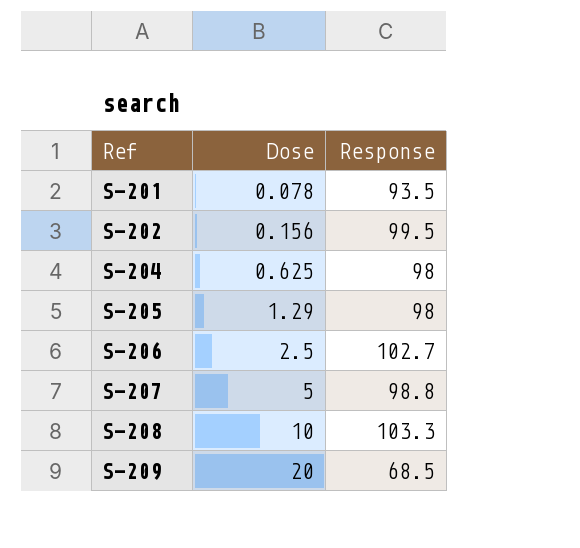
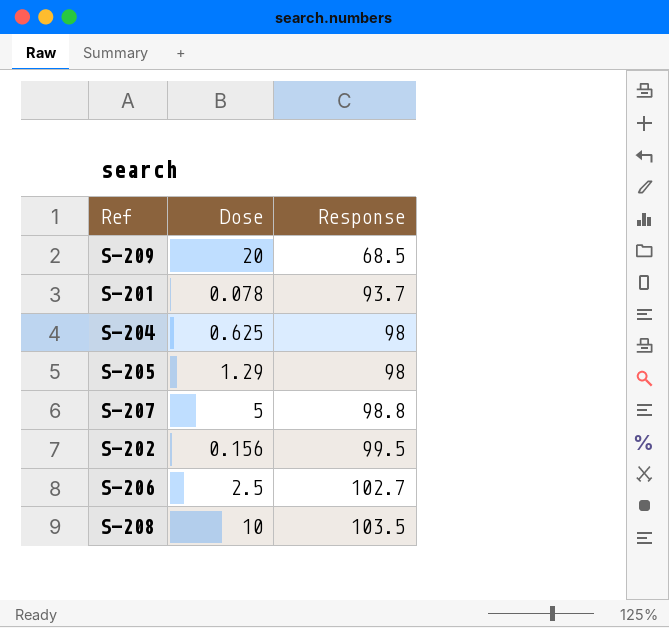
row order: Ref ascending -> Response ascending
S-201 | Response: 93.5 -> 93.7
S-208 | Response: 103.3 -> 103.5

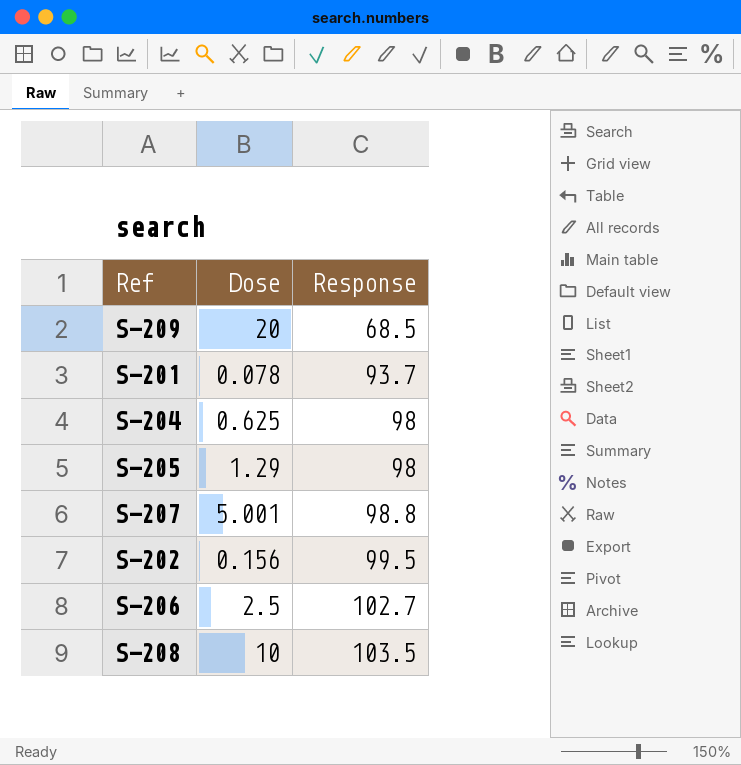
S-207 | Dose: 5 -> 5.001

